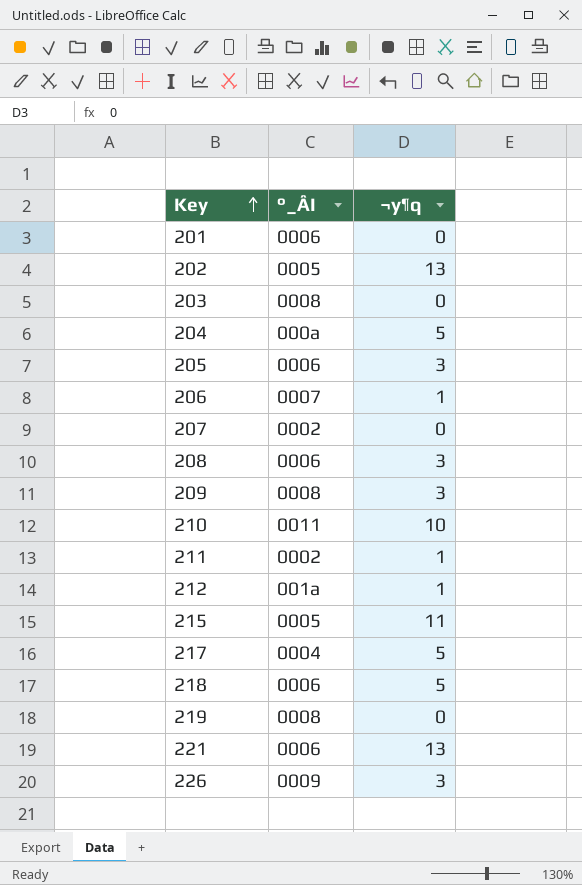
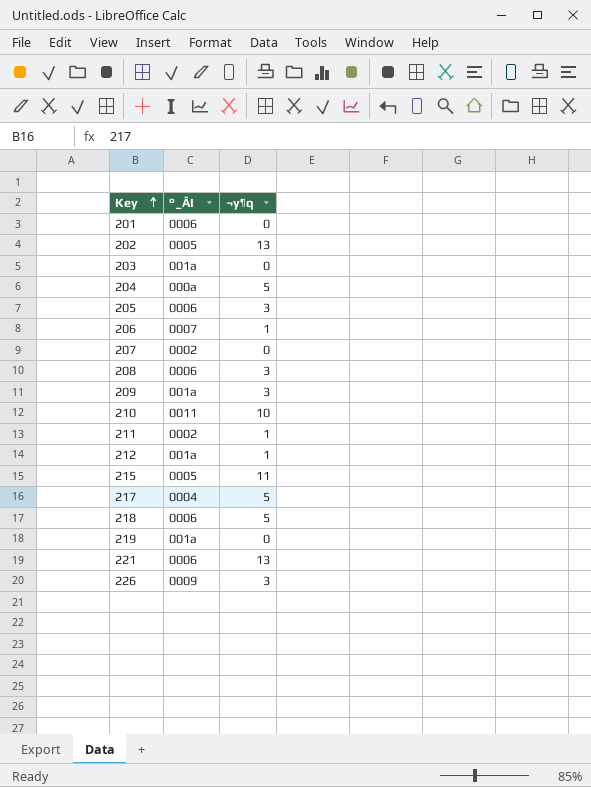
203 | °_ÂI: 0008 -> 001a
209 | °_ÂI: 0008 -> 001a
219 | °_ÂI: 0008 -> 001a

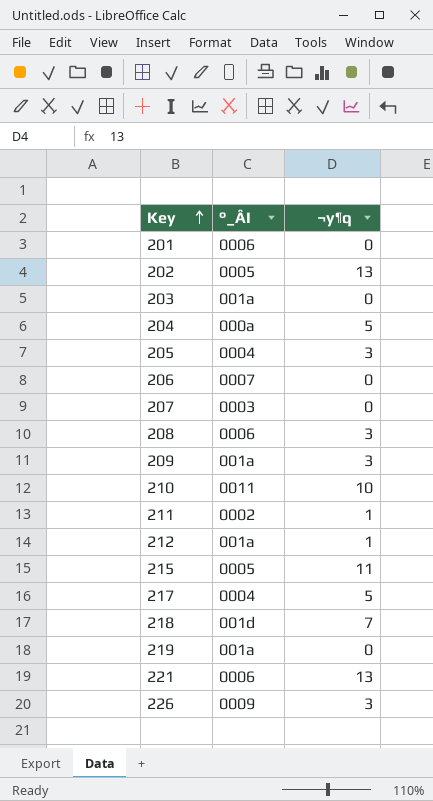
205 | °_ÂI: 0006 -> 0004
206 | ¬y¶q: 1 -> 0
207 | °_ÂI: 0002 -> 0003
218 | °_ÂI: 0006 -> 001d
218 | ¬y¶q: 5 -> 7

